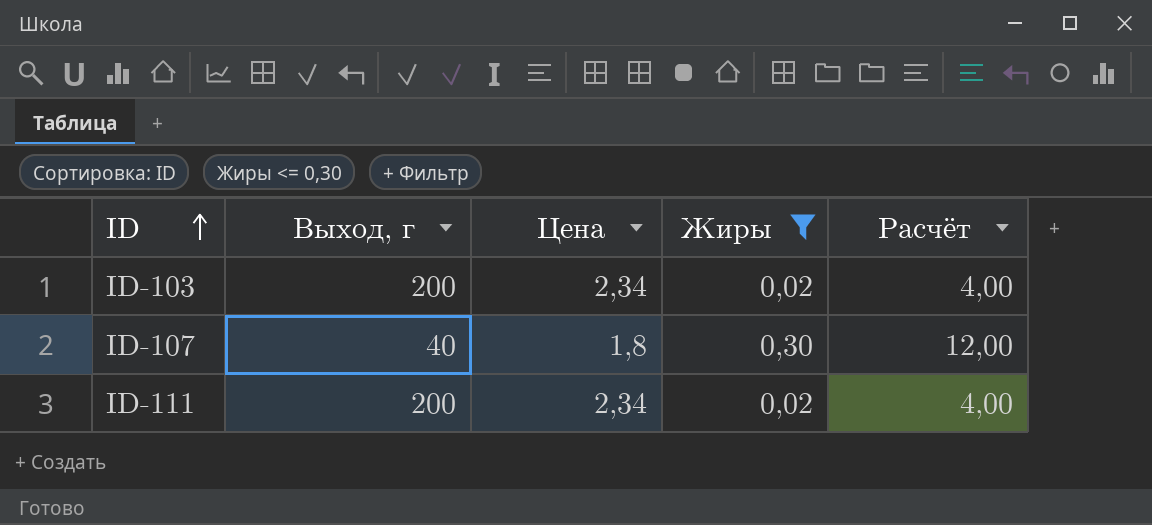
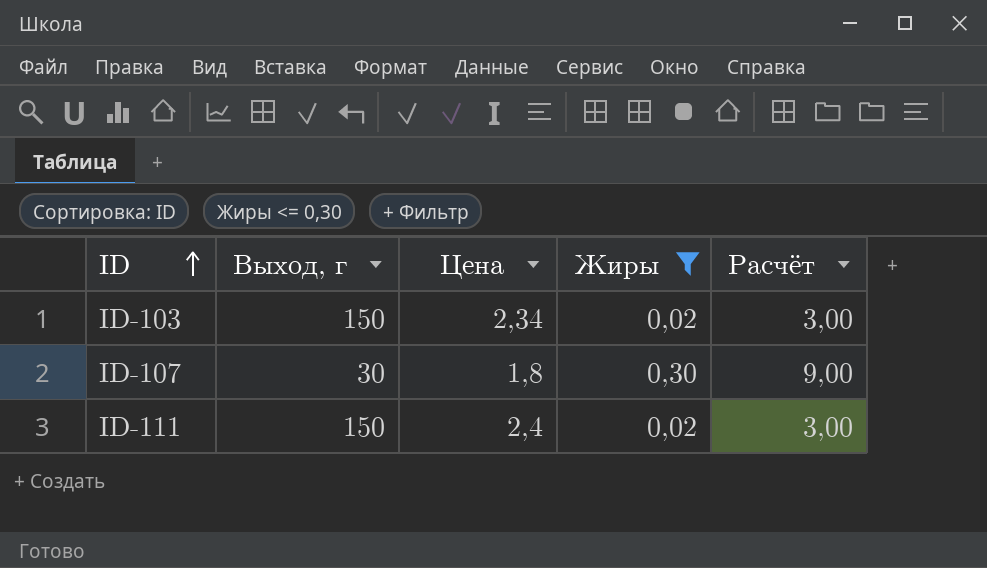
ID-103 | Выход, г: 200 -> 150
ID-103 | Расчёт: 4,00 -> 3,00
ID-107 | Выход, г: 40 -> 30
ID-107 | Расчёт: 12,00 -> 9,00
ID-111 | Выход, г: 200 -> 150
ID-111 | Цена: 2,34 -> 2,4
ID-111 | Расчёт: 4,00 -> 3,00

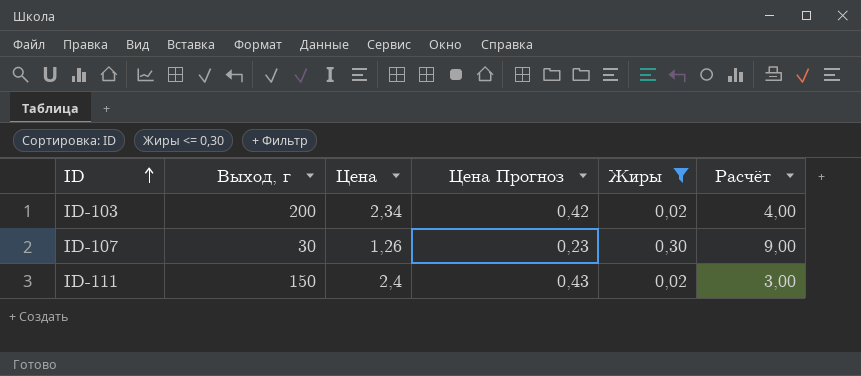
column Цена Прогноз | formula: none -> [Цена] * 0,18
ID-103 | Выход, г: 150 -> 200
ID-103 | Расчёт: 3,00 -> 4,00
ID-107 | Цена: 1,8 -> 1,26

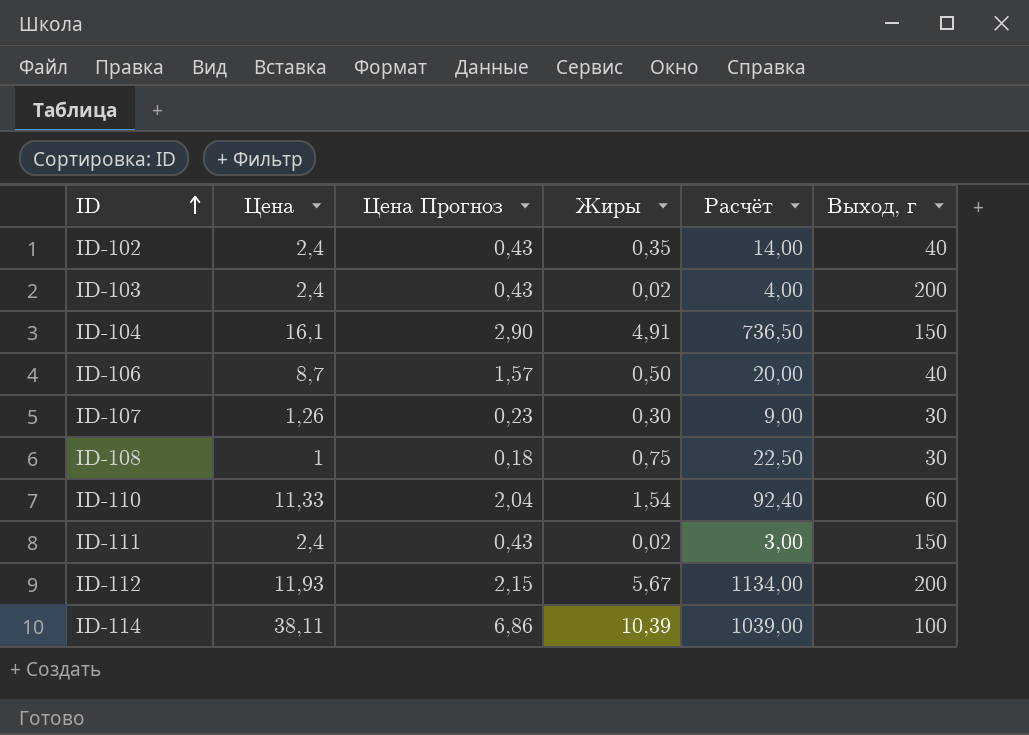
filter: Жиры <= 0,30 -> none
column Выход, г | position: 2 -> 6
ID-103 | Цена: 2,34 -> 2,4
ID-103 | Цена Прогноз: 0,42 -> 0,43

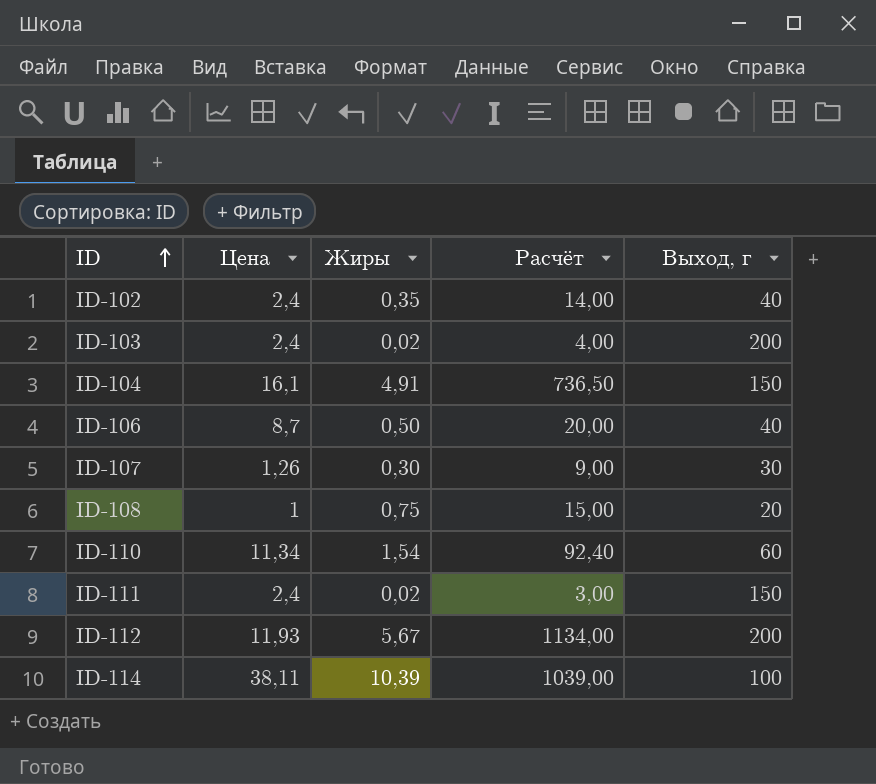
column Цена Прогноз | formula: [Цена] * 0,18 -> none
ID-108 | Расчёт: 22,50 -> 15,00
ID-108 | Выход, г: 30 -> 20
ID-110 | Цена: 11,33 -> 11,34

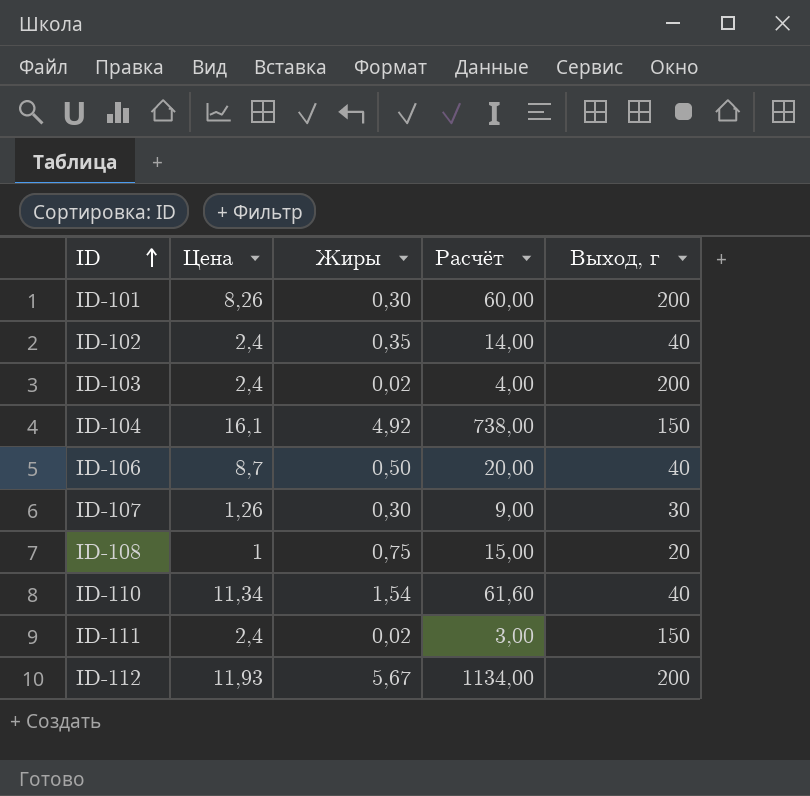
row ID-114: 38,11 | 10,39 | 1039,00 | 100 -> none
row ID-101: none -> 8,26 | 0,30 | 60,00 | 200
ID-104 | Жиры: 4,91 -> 4,92
ID-104 | Расчёт: 736,50 -> 738,00
ID-110 | Расчёт: 92,40 -> 61,60
ID-110 | Выход, г: 60 -> 40

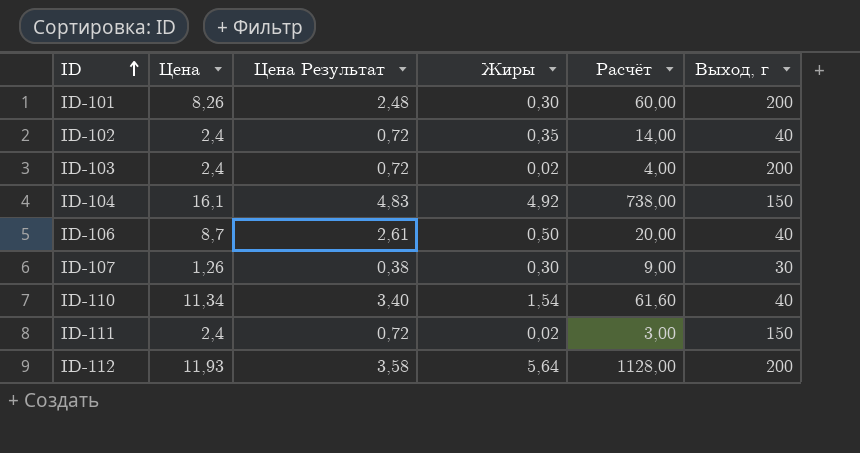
column Цена Результат | formula: none -> [Цена] * 0,3
row ID-108: 1 | 0,75 | 15,00 | 20 -> none
ID-112 | Жиры: 5,67 -> 5,64
ID-112 | Расчёт: 1134,00 -> 1128,00

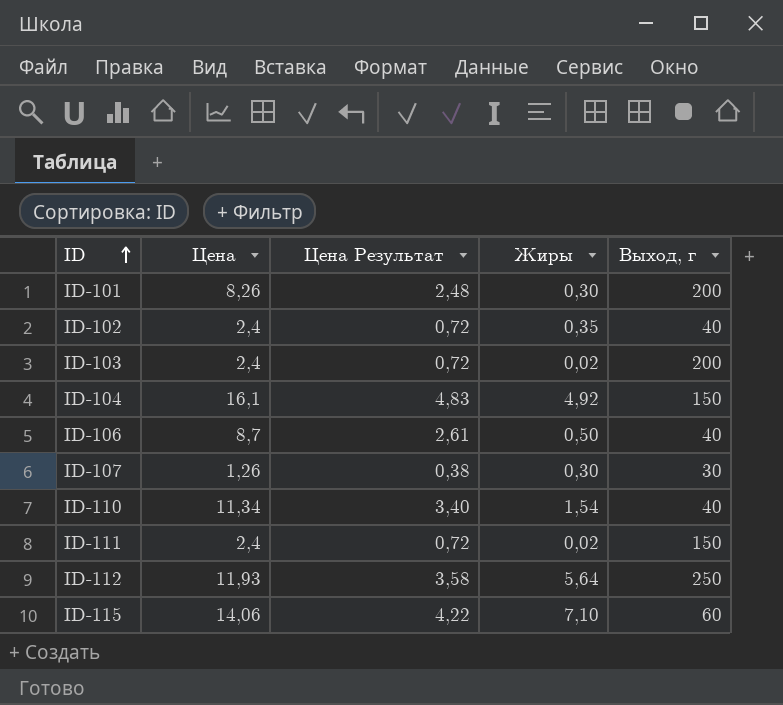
column Расчёт | formula: [Жиры] * [Выход, г] -> none
ID-112 | Выход, г: 200 -> 250
row ID-115: none -> 14,06 | 4,22 | 7,10 | 60

